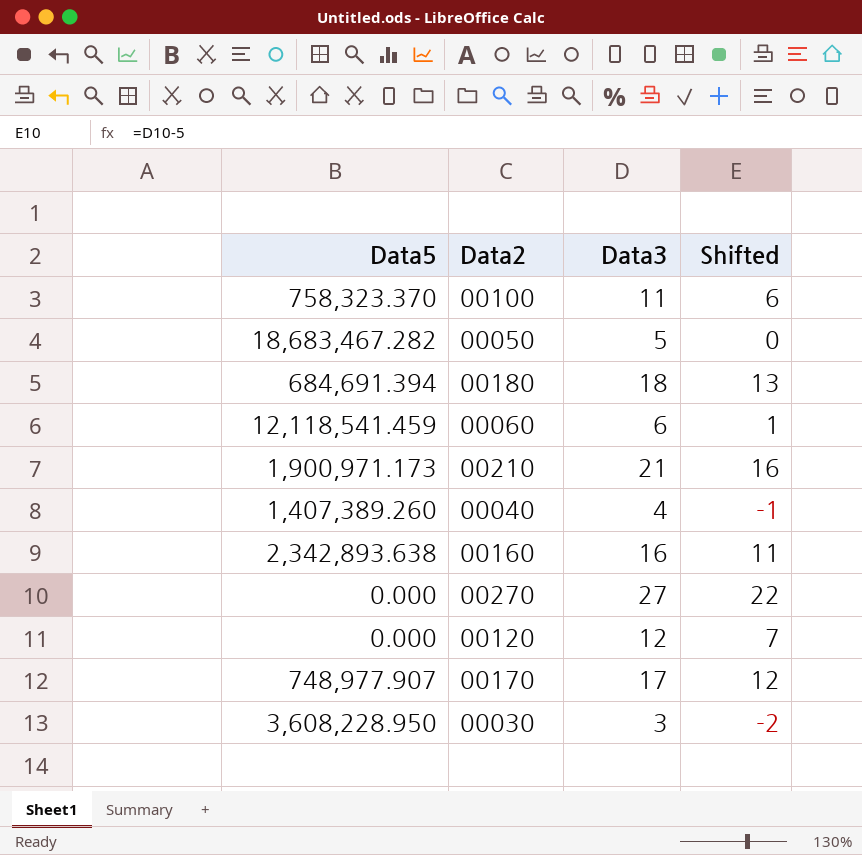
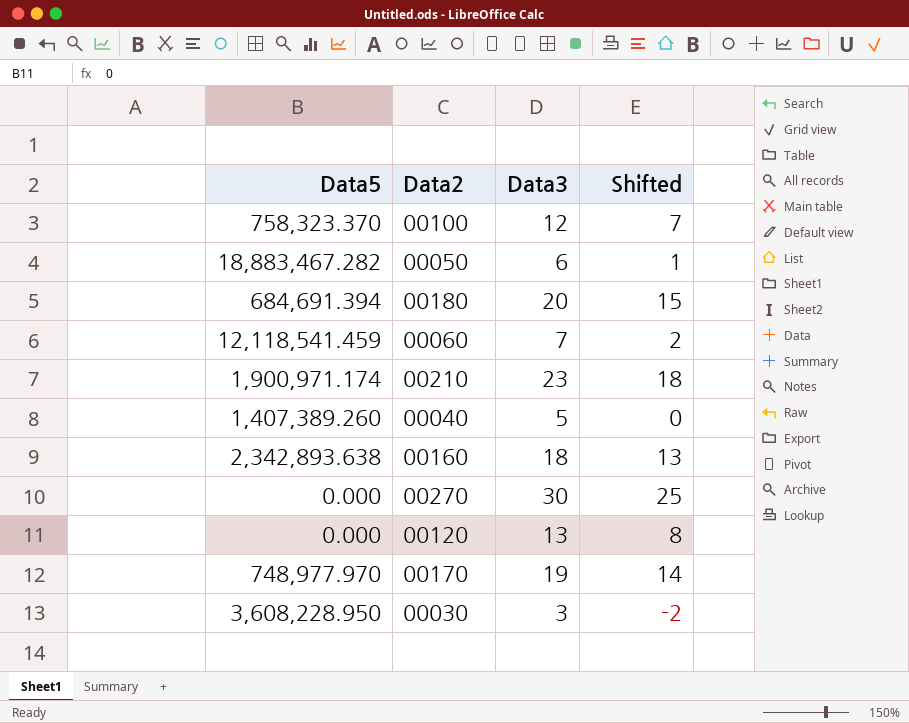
00100 | Data3: 11 -> 12
00100 | Shifted: 6 -> 7
00050 | Data5: 18,683,467.282 -> 18,883,467.282
00050 | Data3: 5 -> 6
00050 | Shifted: 0 -> 1
00180 | Data3: 18 -> 20
00180 | Shifted: 13 -> 15
00060 | Data3: 6 -> 7
00060 | Shifted: 1 -> 2
00210 | Data5: 1,900,971.173 -> 1,900,971.174
00210 | Data3: 21 -> 23
00210 | Shifted: 16 -> 18
00040 | Data3: 4 -> 5
00040 | Shifted: -1 -> 0
00160 | Data3: 16 -> 18
00160 | Shifted: 11 -> 13
00270 | Data3: 27 -> 30
00270 | Shifted: 22 -> 25
00120 | Data3: 12 -> 13
00120 | Shifted: 7 -> 8
00170 | Data5: 748,977.907 -> 748,977.970
00170 | Data3: 17 -> 19
00170 | Shifted: 12 -> 14

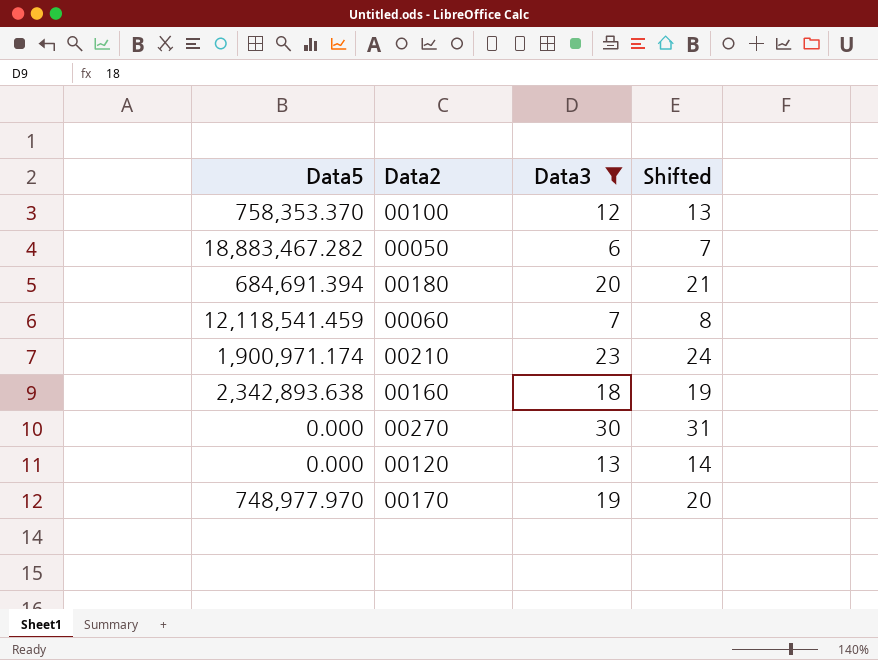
filter: none -> Data3 >= 6
column Shifted | formula: [Data3] - 5 -> [Data3] + 1
00100 | Data5: 758,323.370 -> 758,353.370

